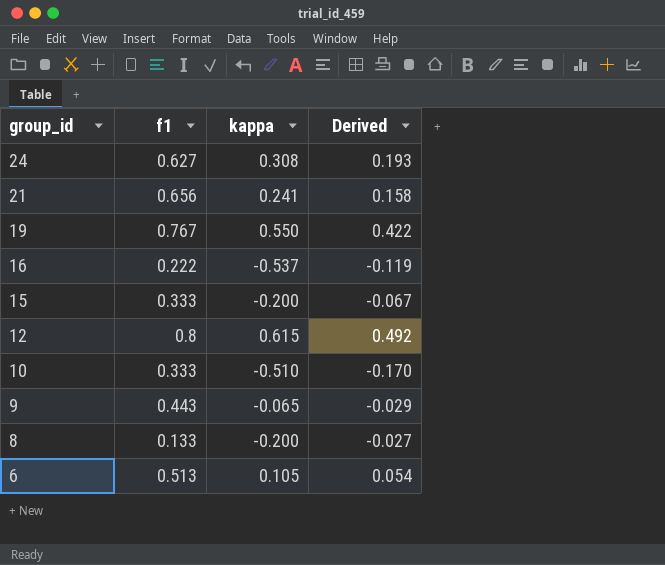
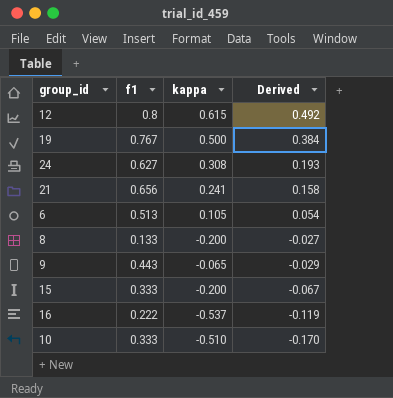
row order: group_id descending -> Derived descending
19 | kappa: 0.550 -> 0.500
19 | Derived: 0.422 -> 0.384

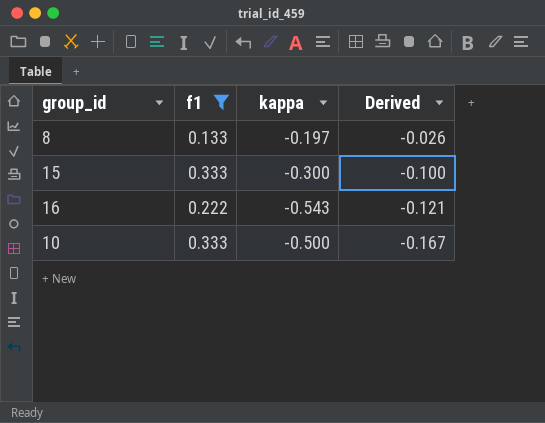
filter: none -> f1 <= 0.333
8 | kappa: -0.200 -> -0.197
8 | Derived: -0.027 -> -0.026
15 | kappa: -0.200 -> -0.300
15 | Derived: -0.067 -> -0.100
16 | kappa: -0.537 -> -0.543
16 | Derived: -0.119 -> -0.121
10 | kappa: -0.510 -> -0.500
10 | Derived: -0.170 -> -0.167

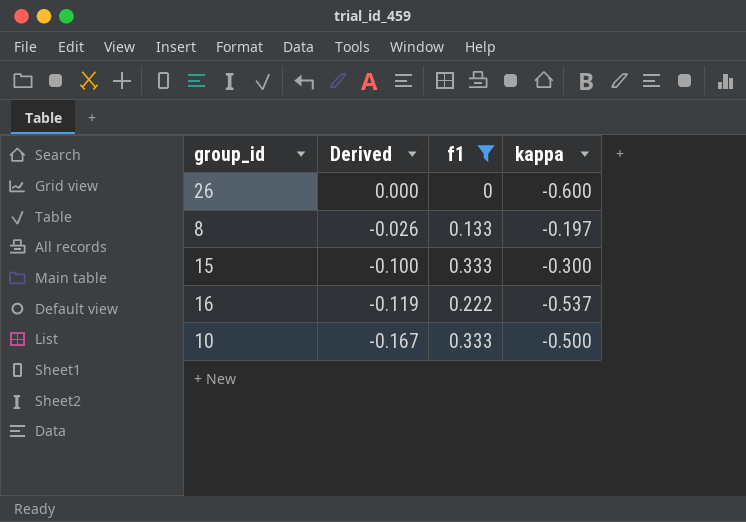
column Derived | position: 4 -> 2
row 26: none -> 0.000 | 0 | -0.600
16 | Derived: -0.121 -> -0.119
16 | kappa: -0.543 -> -0.537

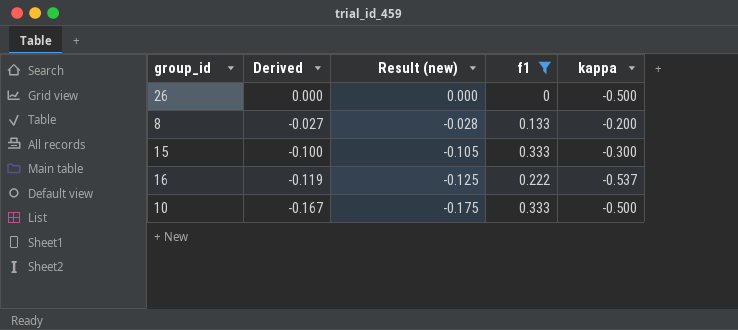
column Result (new) | formula: none -> [Derived] * 1.05
26 | kappa: -0.600 -> -0.500
8 | Derived: -0.026 -> -0.027
8 | kappa: -0.197 -> -0.200

